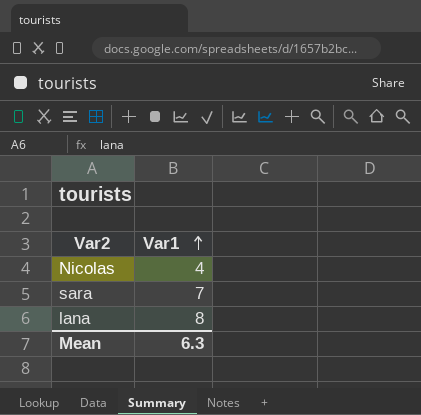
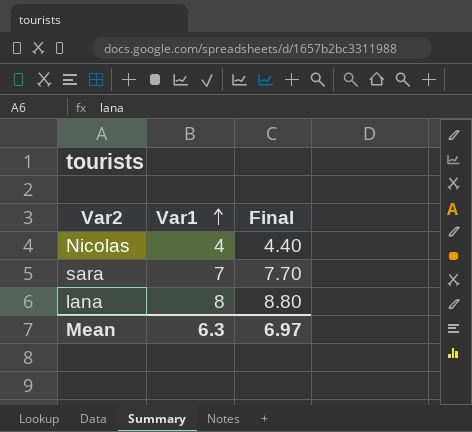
column Final | formula: none -> [Var1] * 1.1

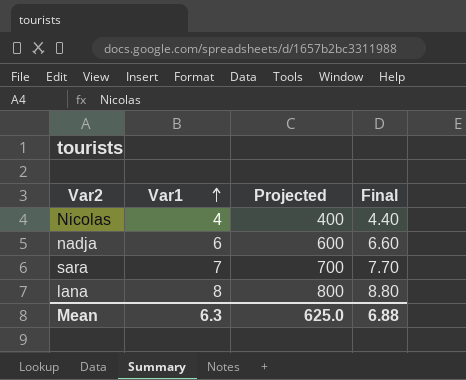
column Projected | formula: none -> [Var1] * 100
row nadja: none -> 6 | 600 | 6.60
Mean | Final: 6.97 -> 6.88

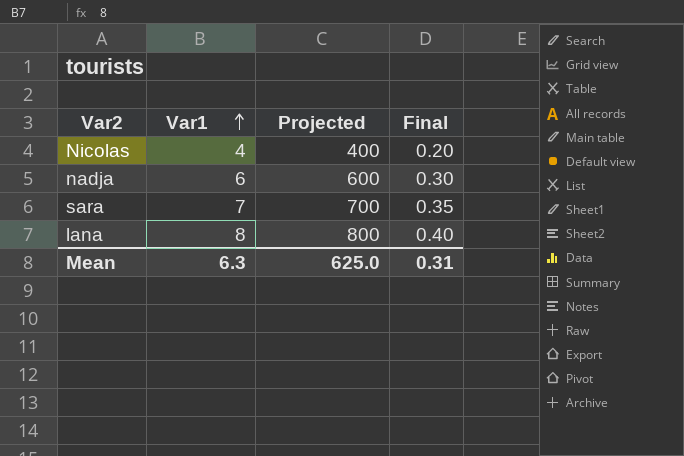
column Final | formula: [Var1] * 1.1 -> [Var1] * 0.05
Mean | Final: 6.88 -> 0.31

